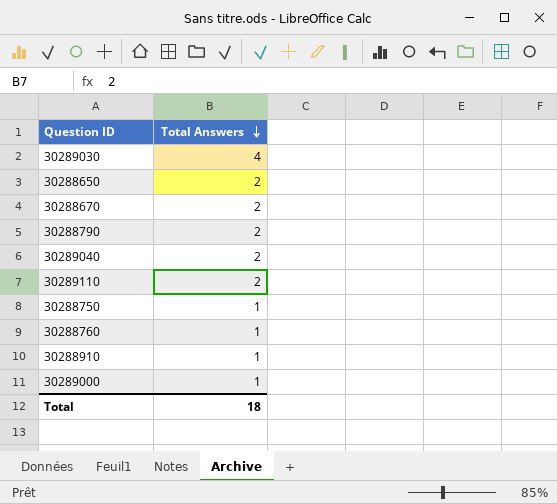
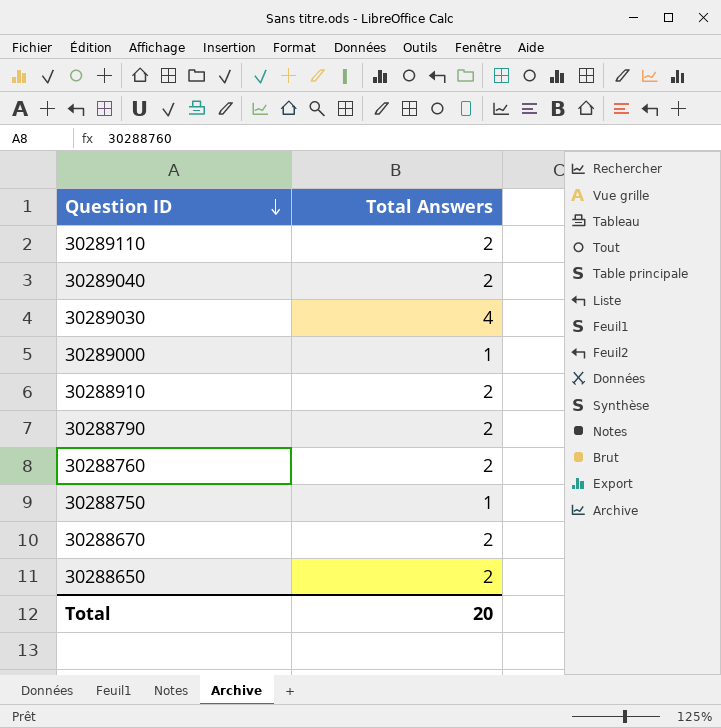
row order: Total Answers descending -> Question ID descending
30288910 | Total Answers: 1 -> 2
30288760 | Total Answers: 1 -> 2
Total | Total Answers: 18 -> 20

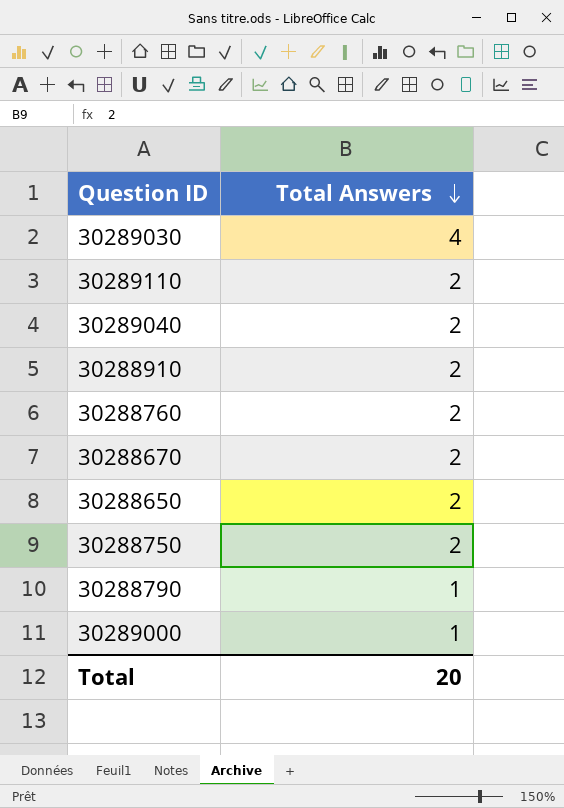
row order: Question ID descending -> Total Answers descending
30288750 | Total Answers: 1 -> 2
30288790 | Total Answers: 2 -> 1

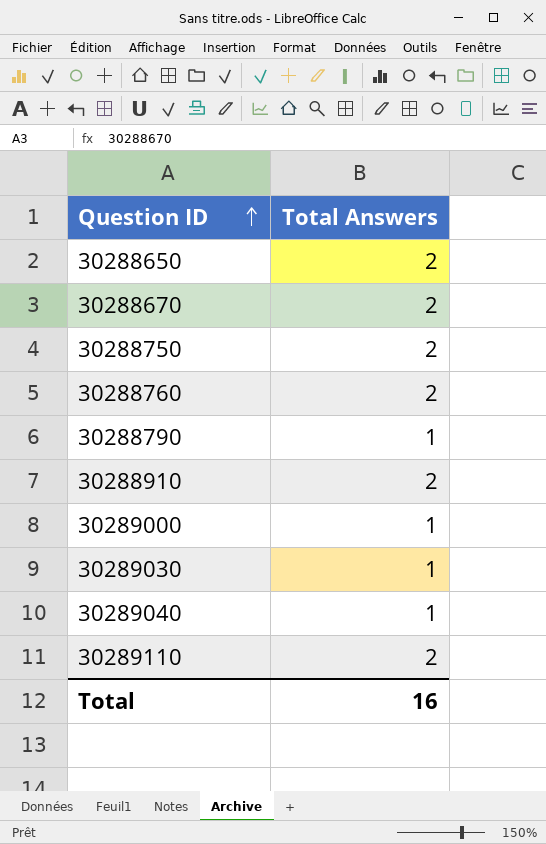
row order: Total Answers descending -> Question ID ascending
30289030 | Total Answers: 4 -> 1
30289040 | Total Answers: 2 -> 1
Total | Total Answers: 20 -> 16

